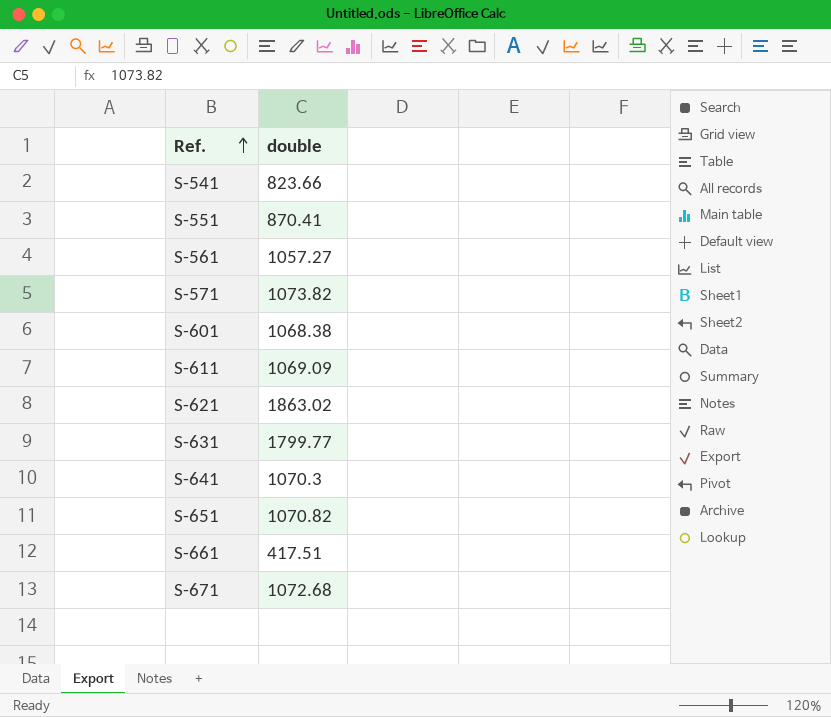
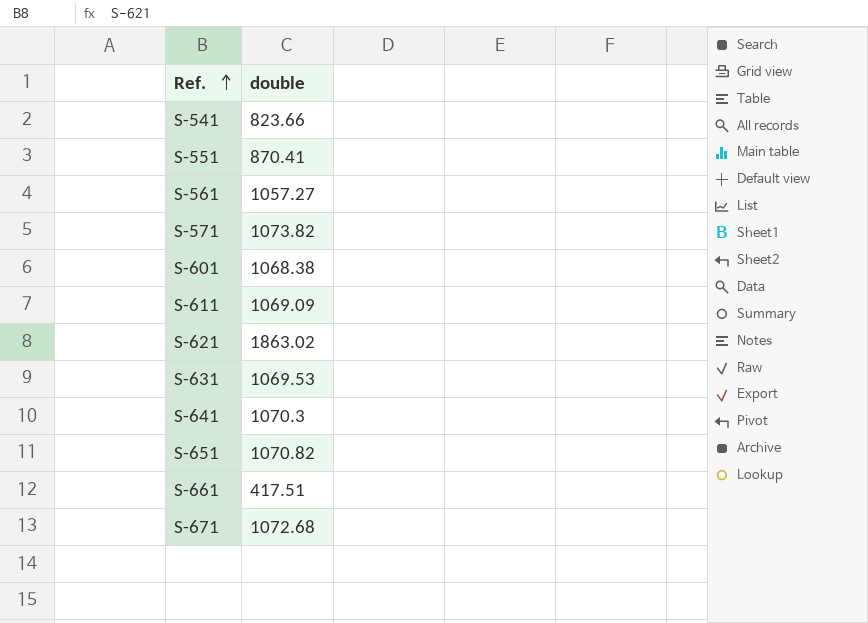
S-631 | double: 1799.77 -> 1069.53

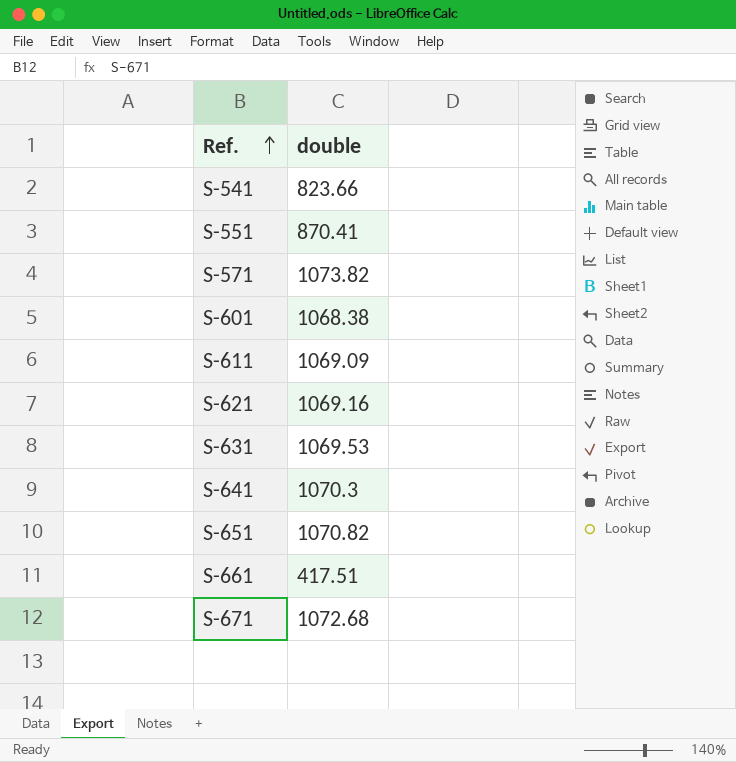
row S-561: 1057.27 -> none
S-621 | double: 1863.02 -> 1069.16

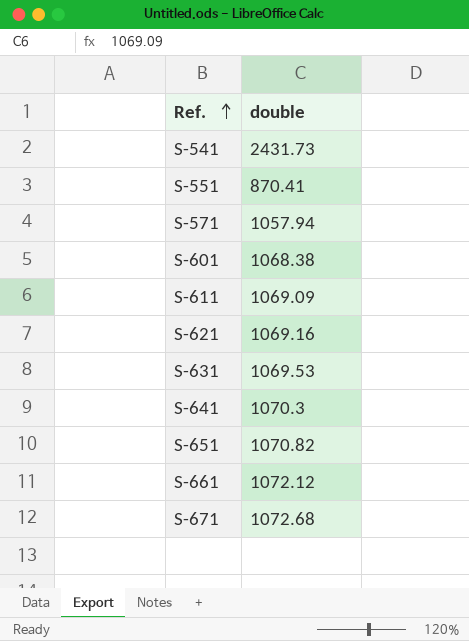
S-541 | double: 823.66 -> 2431.73
S-571 | double: 1073.82 -> 1057.94
S-661 | double: 417.51 -> 1072.12

